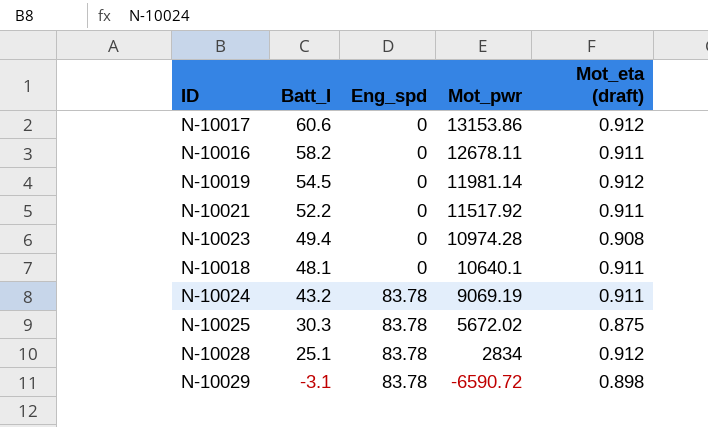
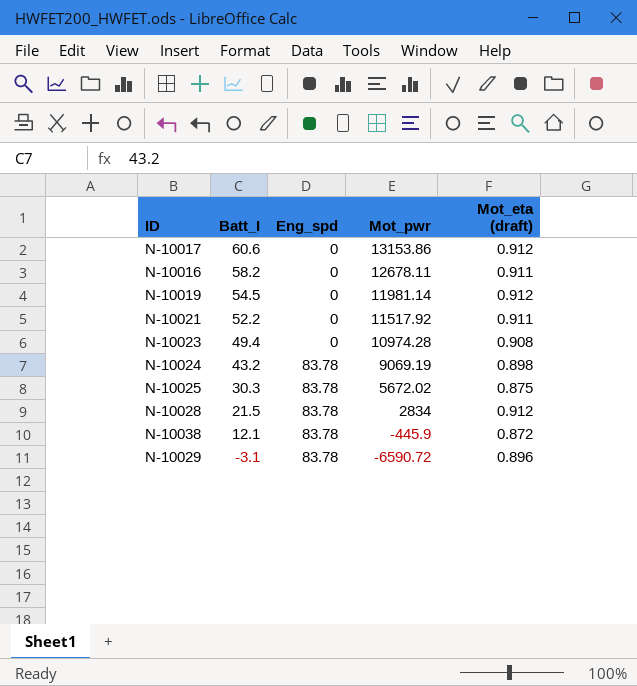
row N-10018: 48.1 | 0 | 10640.1 | 0.911 -> none
N-10024 | Mot_eta (draft): 0.911 -> 0.898
N-10028 | Batt_I: 25.1 -> 21.5
row N-10038: none -> 12.1 | 83.78 | -445.9 | 0.872
N-10029 | Mot_eta (draft): 0.898 -> 0.896

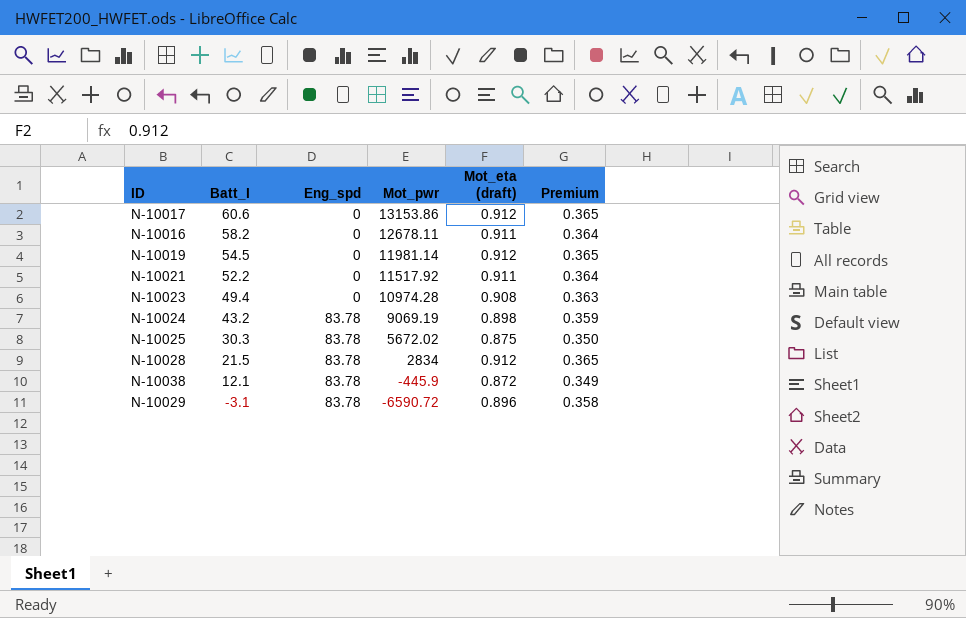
column Premium | formula: none -> [Mot_eta (draft)] * 0.4

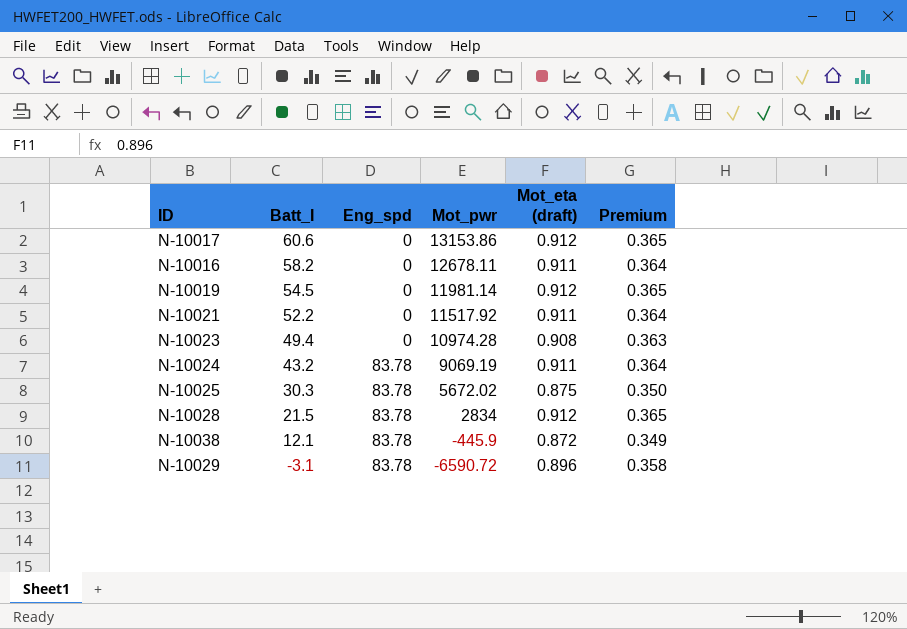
N-10024 | Mot_eta (draft): 0.898 -> 0.911
N-10024 | Premium: 0.359 -> 0.364

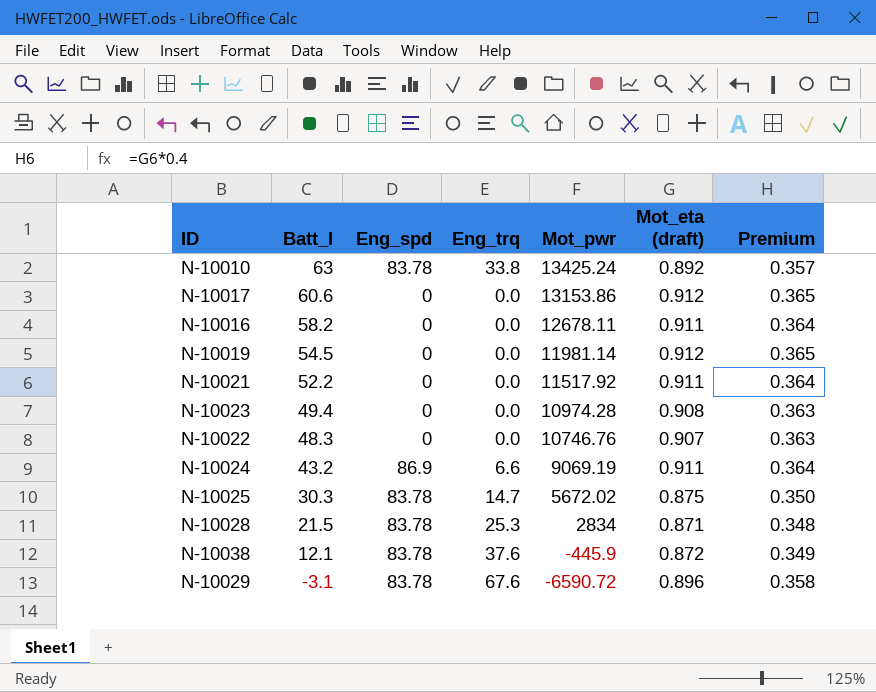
column Eng_trq | position: none -> 4
row N-10010: none -> 63 | 83.78 | 33.8 | 13425.24 | 0.892 | 0.357
row N-10022: none -> 48.3 | 0 | 0.0 | 10746.76 | 0.907 | 0.363
N-10024 | Eng_spd: 83.78 -> 86.9
N-10028 | Mot_eta (draft): 0.912 -> 0.871
N-10028 | Premium: 0.365 -> 0.348

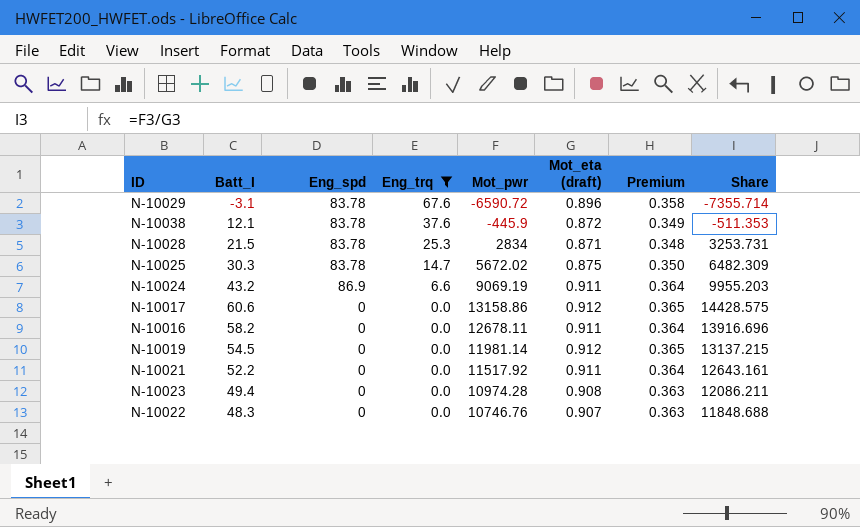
filter: none -> Eng_trq != 33.8
row order: Batt_I descending -> Eng_trq descending
column Share | formula: none -> [Mot_pwr] / [Mot_eta (draft)]
N-10017 | Mot_pwr: 13153.86 -> 13158.86

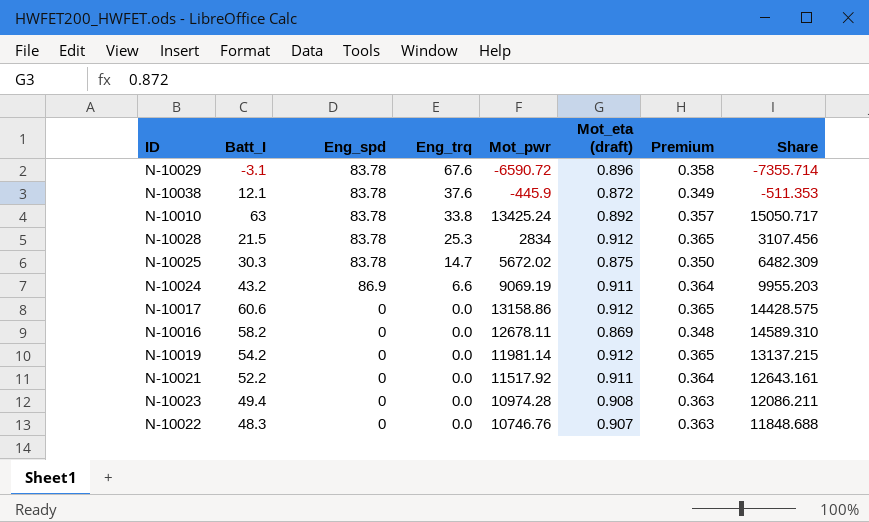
filter: Eng_trq != 33.8 -> none
N-10028 | Mot_eta (draft): 0.871 -> 0.912
N-10028 | Premium: 0.348 -> 0.365
N-10028 | Share: 3253.731 -> 3107.456
N-10016 | Mot_eta (draft): 0.911 -> 0.869
N-10016 | Premium: 0.364 -> 0.348
N-10016 | Share: 13916.696 -> 14589.310
N-10019 | Batt_I: 54.5 -> 54.2

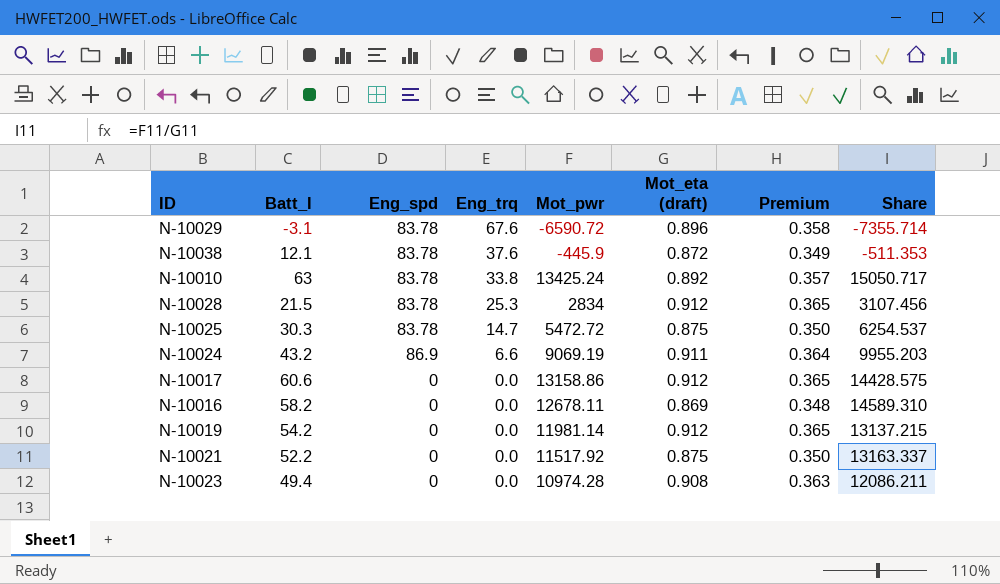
row N-10022: 48.3 | 0 | 0.0 | 10746.76 | 0.907 | 0.363 | 11848.688 -> none
N-10025 | Mot_pwr: 5672.02 -> 5472.72
N-10025 | Share: 6482.309 -> 6254.537
N-10021 | Mot_eta (draft): 0.911 -> 0.875
N-10021 | Premium: 0.364 -> 0.350
N-10021 | Share: 12643.161 -> 13163.337

